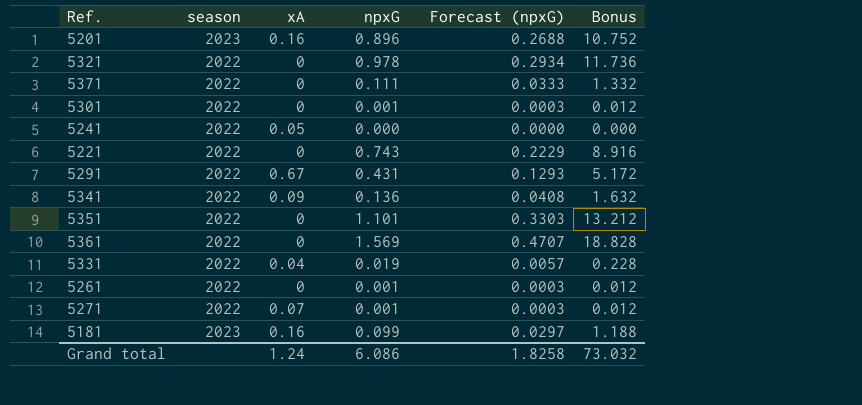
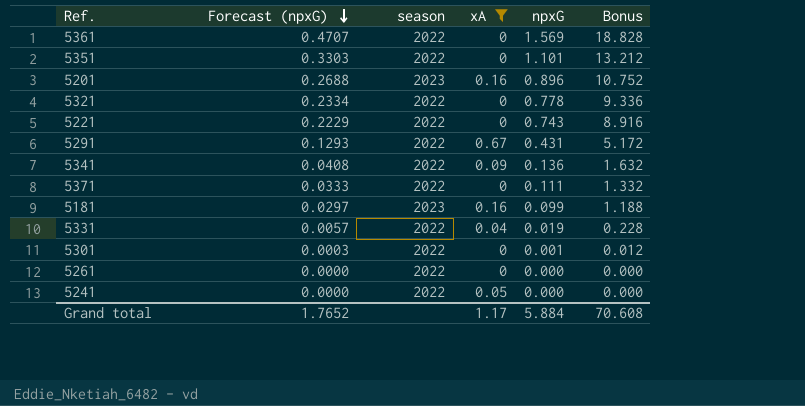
filter: none -> xA != 0.07
row order: none -> Forecast (npxG) descending
column Forecast (npxG) | position: 5 -> 2
5321 | Forecast (npxG): 0.2934 -> 0.2334
5321 | npxG: 0.978 -> 0.778
5321 | Bonus: 11.736 -> 9.336
5261 | Forecast (npxG): 0.0003 -> 0.0000
5261 | npxG: 0.001 -> 0.000
5261 | Bonus: 0.012 -> 0.000
Grand total | Forecast (npxG): 1.8258 -> 1.7652
Grand total | xA: 1.24 -> 1.17
Grand total | npxG: 6.086 -> 5.884
Grand total | Bonus: 73.032 -> 70.608

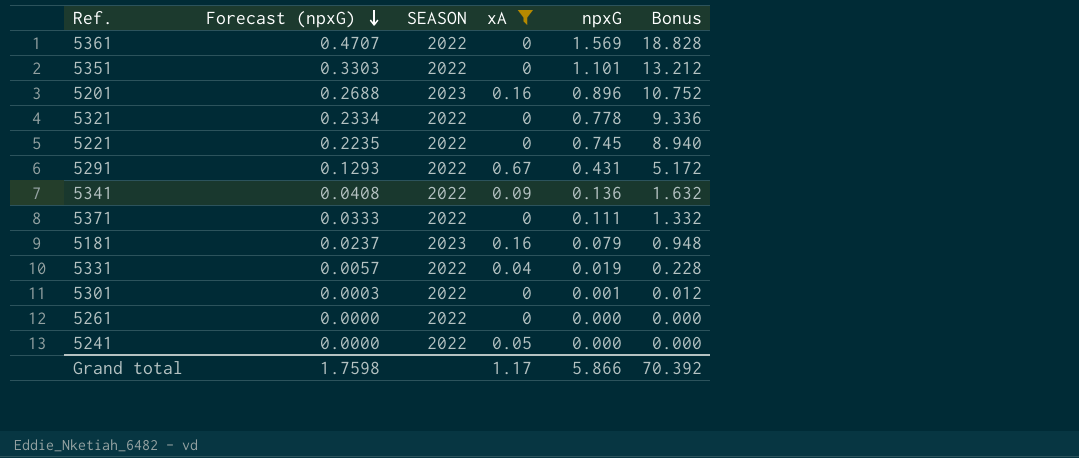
column name: season -> SEASON
5221 | Forecast (npxG): 0.2229 -> 0.2235
5221 | npxG: 0.743 -> 0.745
5221 | Bonus: 8.916 -> 8.940
5181 | Forecast (npxG): 0.0297 -> 0.0237
5181 | npxG: 0.099 -> 0.079
5181 | Bonus: 1.188 -> 0.948
Grand total | Forecast (npxG): 1.7652 -> 1.7598
Grand total | npxG: 5.884 -> 5.866
Grand total | Bonus: 70.608 -> 70.392

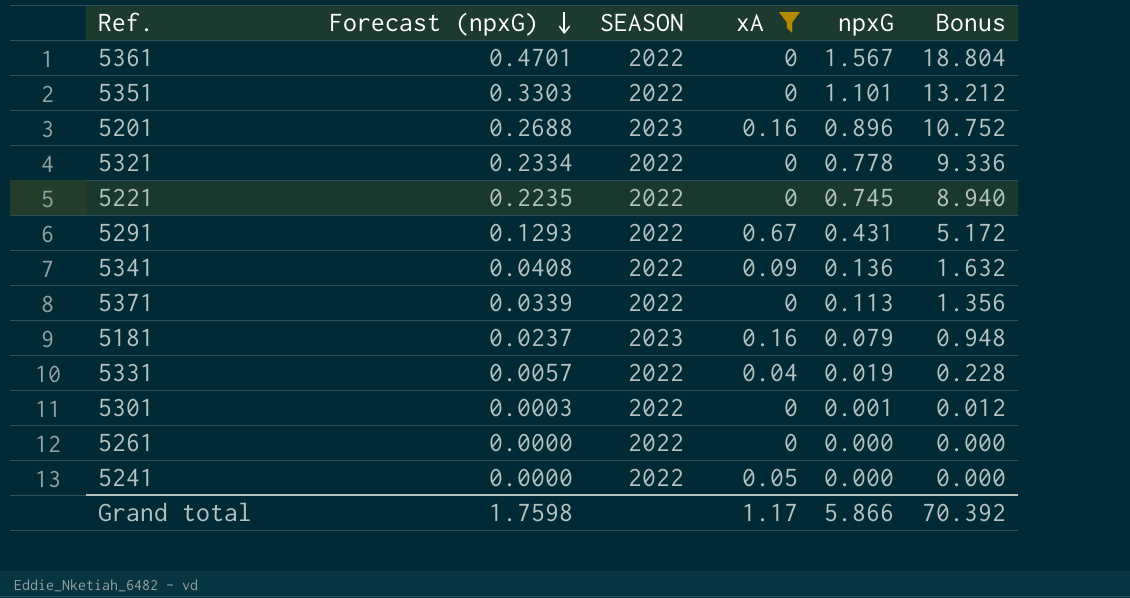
5361 | Forecast (npxG): 0.4707 -> 0.4701
5361 | npxG: 1.569 -> 1.567
5361 | Bonus: 18.828 -> 18.804
5371 | Forecast (npxG): 0.0333 -> 0.0339
5371 | npxG: 0.111 -> 0.113
5371 | Bonus: 1.332 -> 1.356

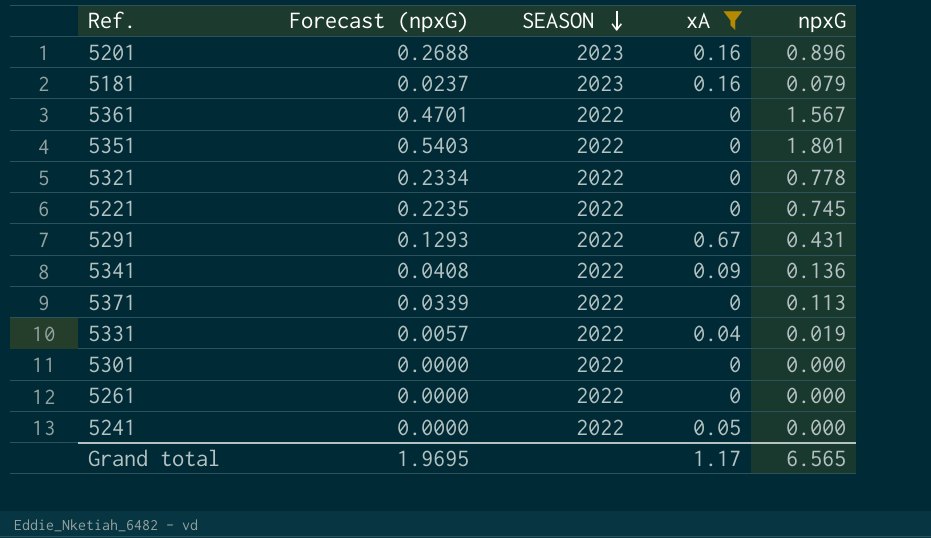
row order: Forecast (npxG) descending -> SEASON descending
column Bonus | formula: [npxG] * 12 -> none
5351 | Forecast (npxG): 0.3303 -> 0.5403
5351 | npxG: 1.101 -> 1.801
5301 | Forecast (npxG): 0.0003 -> 0.0000
5301 | npxG: 0.001 -> 0.000
Grand total | Forecast (npxG): 1.7598 -> 1.9695
Grand total | npxG: 5.866 -> 6.565

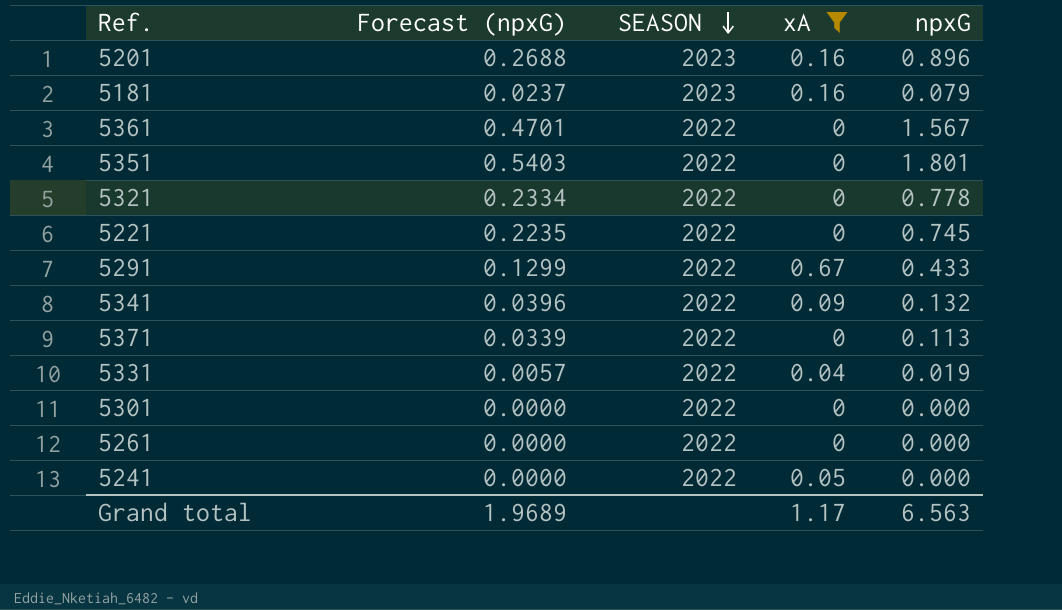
5291 | Forecast (npxG): 0.1293 -> 0.1299
5291 | npxG: 0.431 -> 0.433
5341 | Forecast (npxG): 0.0408 -> 0.0396
5341 | npxG: 0.136 -> 0.132
Grand total | Forecast (npxG): 1.9695 -> 1.9689
Grand total | npxG: 6.565 -> 6.563

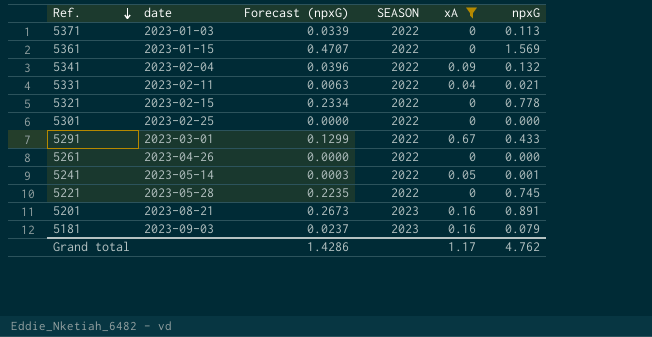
row order: SEASON descending -> Ref. descending
column date | position: none -> 2
row 5351: 0.5403 | 2022 | 0 | 1.801 -> none
5361 | Forecast (npxG): 0.4701 -> 0.4707
5361 | npxG: 1.567 -> 1.569
5331 | Forecast (npxG): 0.0057 -> 0.0063
5331 | npxG: 0.019 -> 0.021
5241 | Forecast (npxG): 0.0000 -> 0.0003
5241 | npxG: 0.000 -> 0.001
5201 | Forecast (npxG): 0.2688 -> 0.2673
5201 | npxG: 0.896 -> 0.891
Grand total | Forecast (npxG): 1.9689 -> 1.4286
Grand total | npxG: 6.563 -> 4.762

